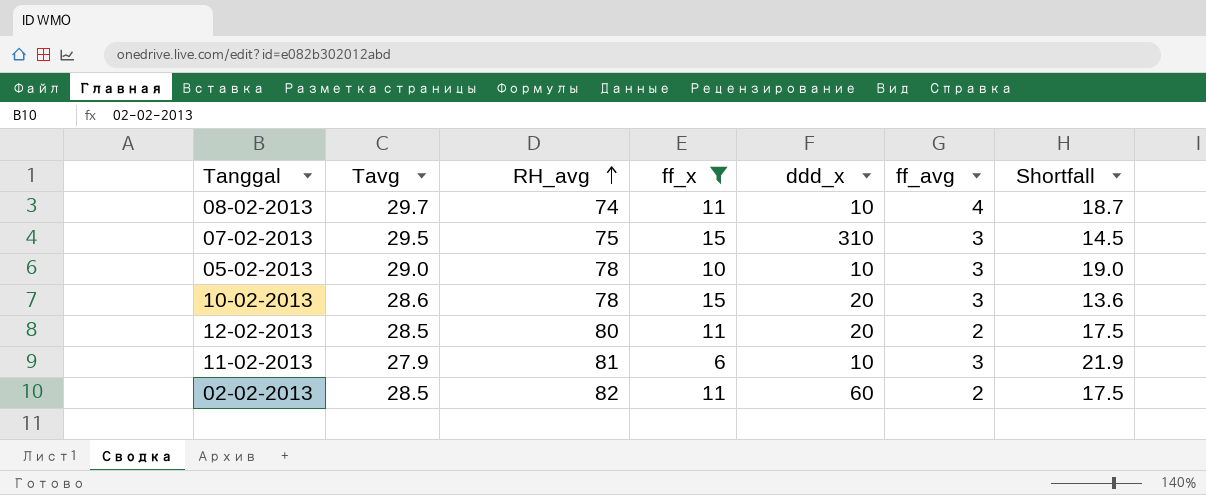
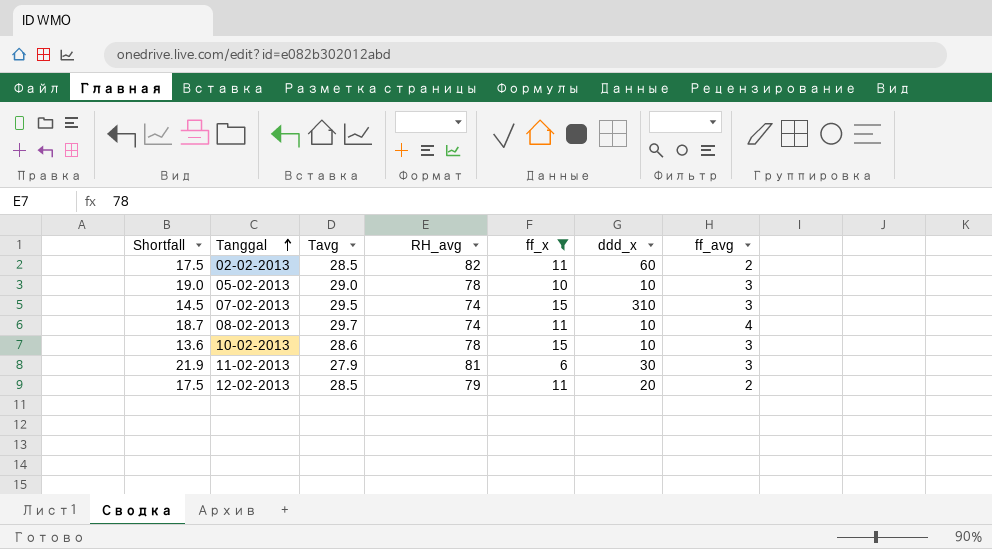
row order: RH_avg ascending -> Tanggal ascending
column Shortfall | position: 7 -> 1
07-02-2013 | RH_avg: 75 -> 74
10-02-2013 | ddd_x: 20 -> 10
11-02-2013 | ddd_x: 10 -> 30
12-02-2013 | RH_avg: 80 -> 79

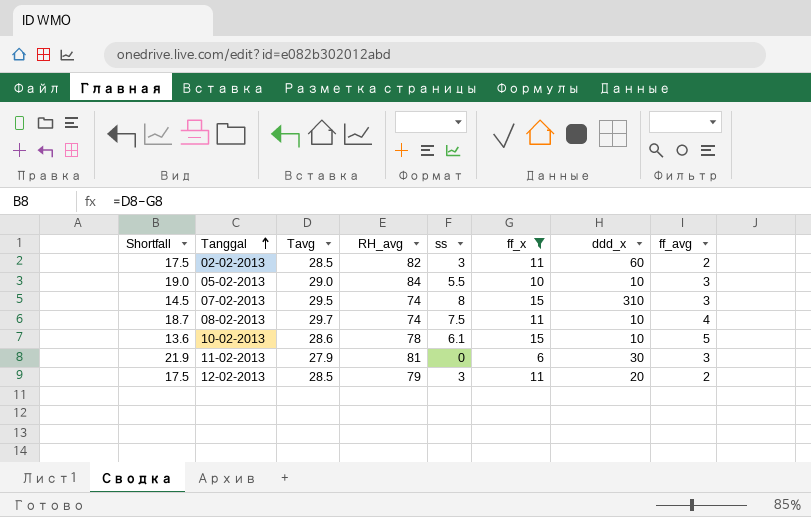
column ss | position: none -> 5
05-02-2013 | RH_avg: 78 -> 84
10-02-2013 | ff_avg: 3 -> 5

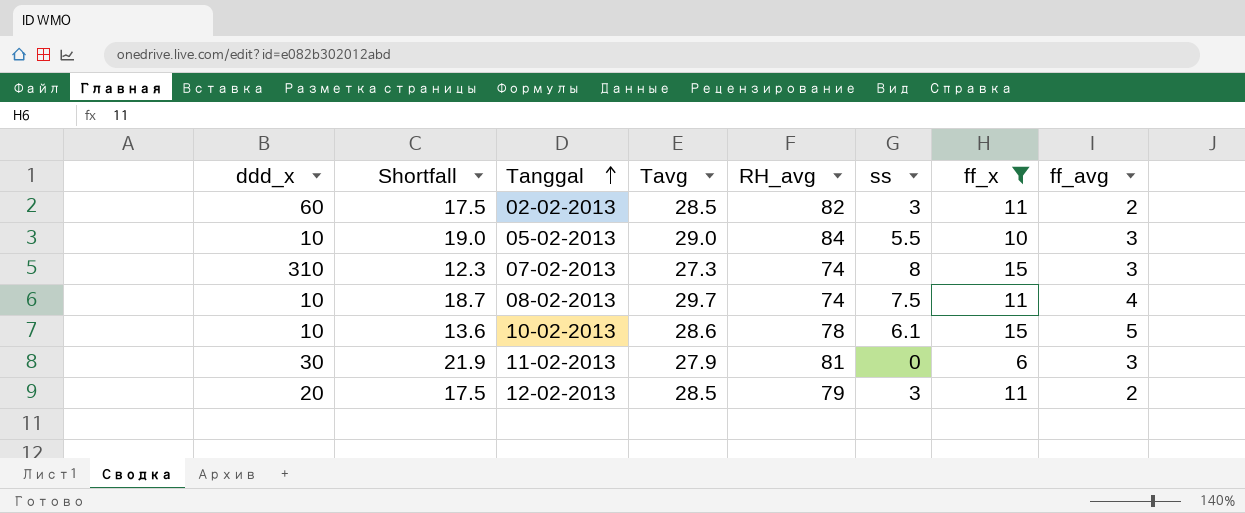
column ddd_x | position: 7 -> 1
07-02-2013 | Shortfall: 14.5 -> 12.3
07-02-2013 | Tavg: 29.5 -> 27.3

